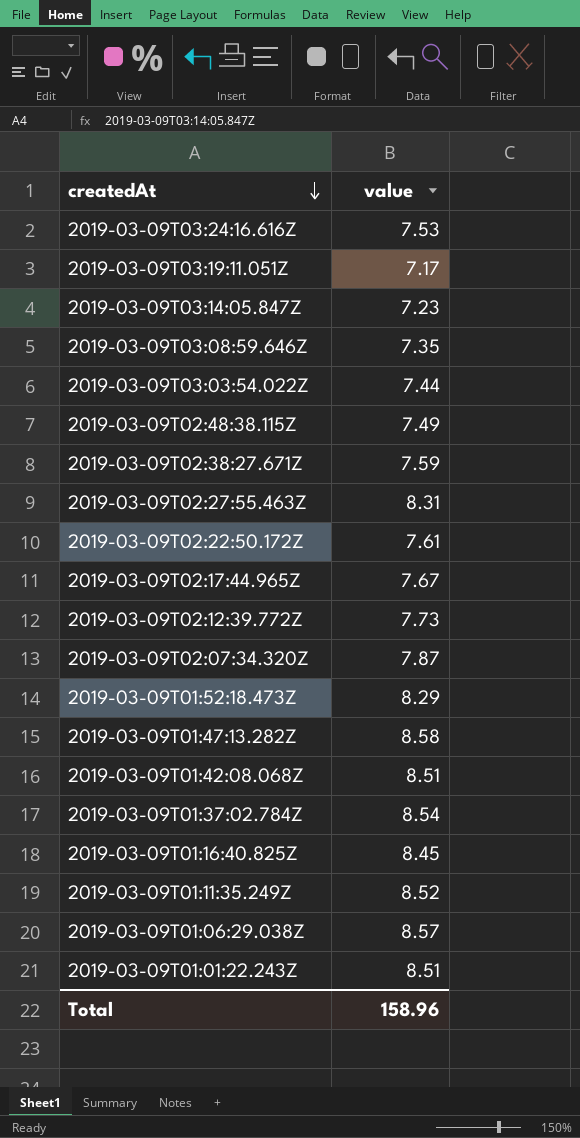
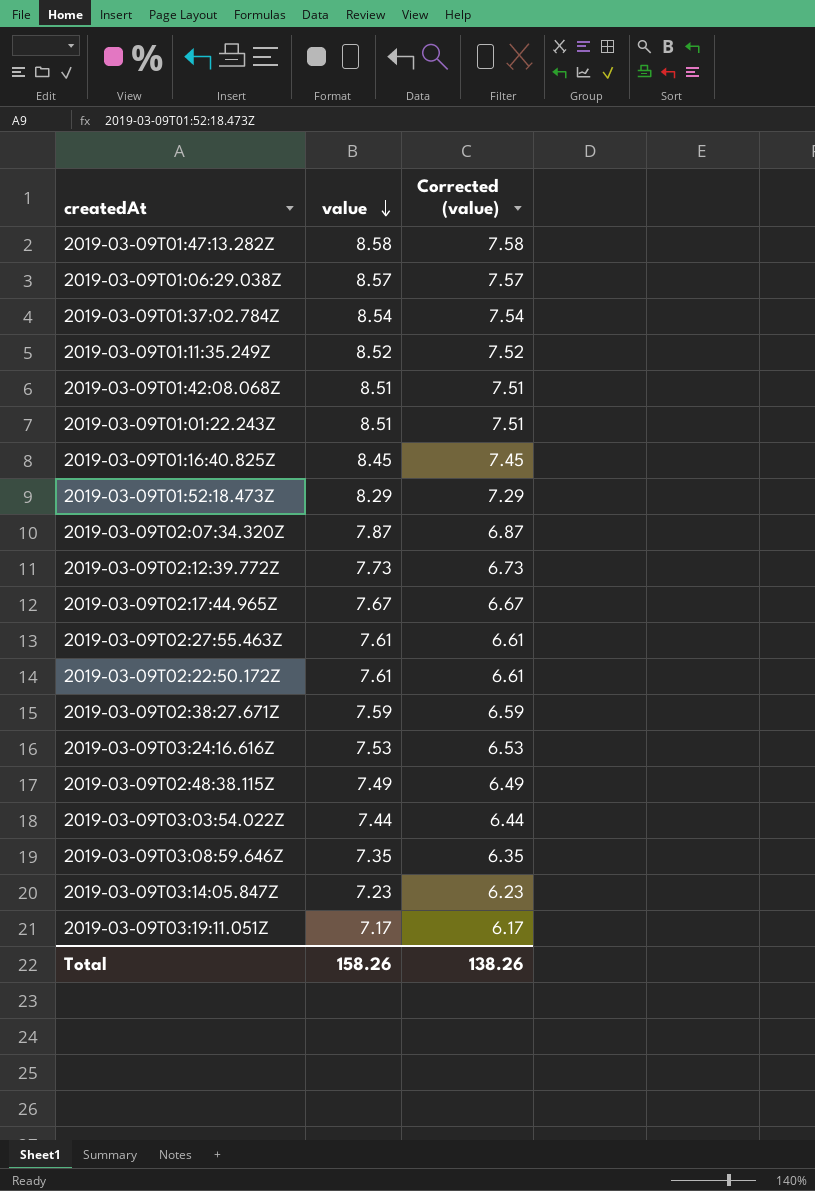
row order: createdAt descending -> value descending
column Corrected (value) | formula: none -> [value] - 1
2019-03-09T02:27:55.463Z | value: 8.31 -> 7.61
Total | value: 158.96 -> 158.26

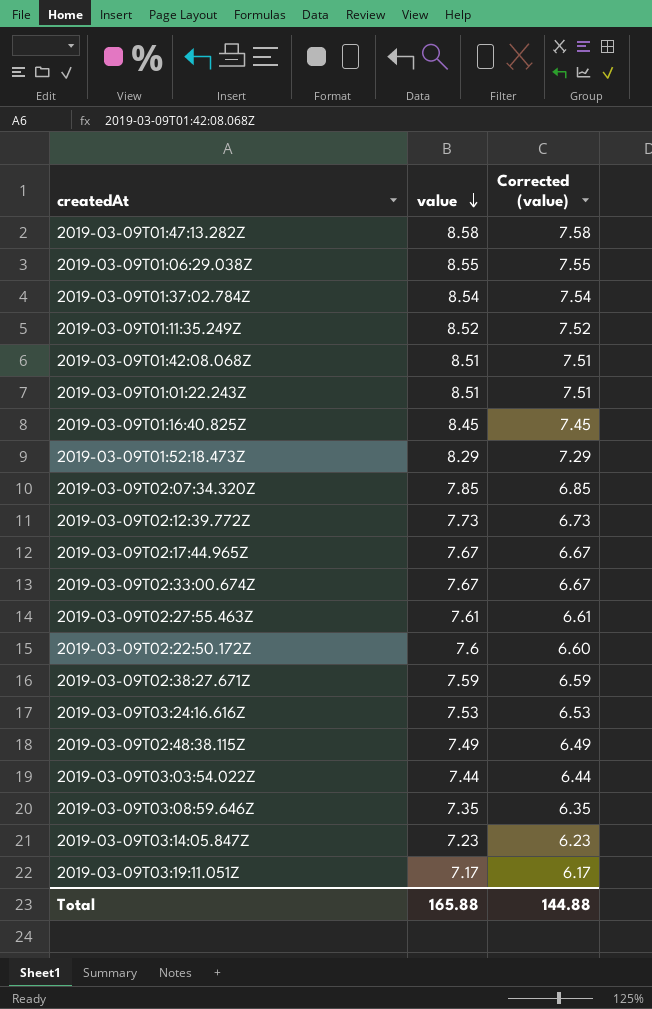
2019-03-09T01:06:29.038Z | value: 8.57 -> 8.55
2019-03-09T01:06:29.038Z | Corrected (value): 7.57 -> 7.55
2019-03-09T02:07:34.320Z | value: 7.87 -> 7.85
2019-03-09T02:07:34.320Z | Corrected (value): 6.87 -> 6.85
row 2019-03-09T02:33:00.674Z: none -> 7.67 | 6.67
2019-03-09T02:22:50.172Z | value: 7.61 -> 7.6
2019-03-09T02:22:50.172Z | Corrected (value): 6.61 -> 6.60
Total | value: 158.26 -> 165.88
Total | Corrected (value): 138.26 -> 144.88

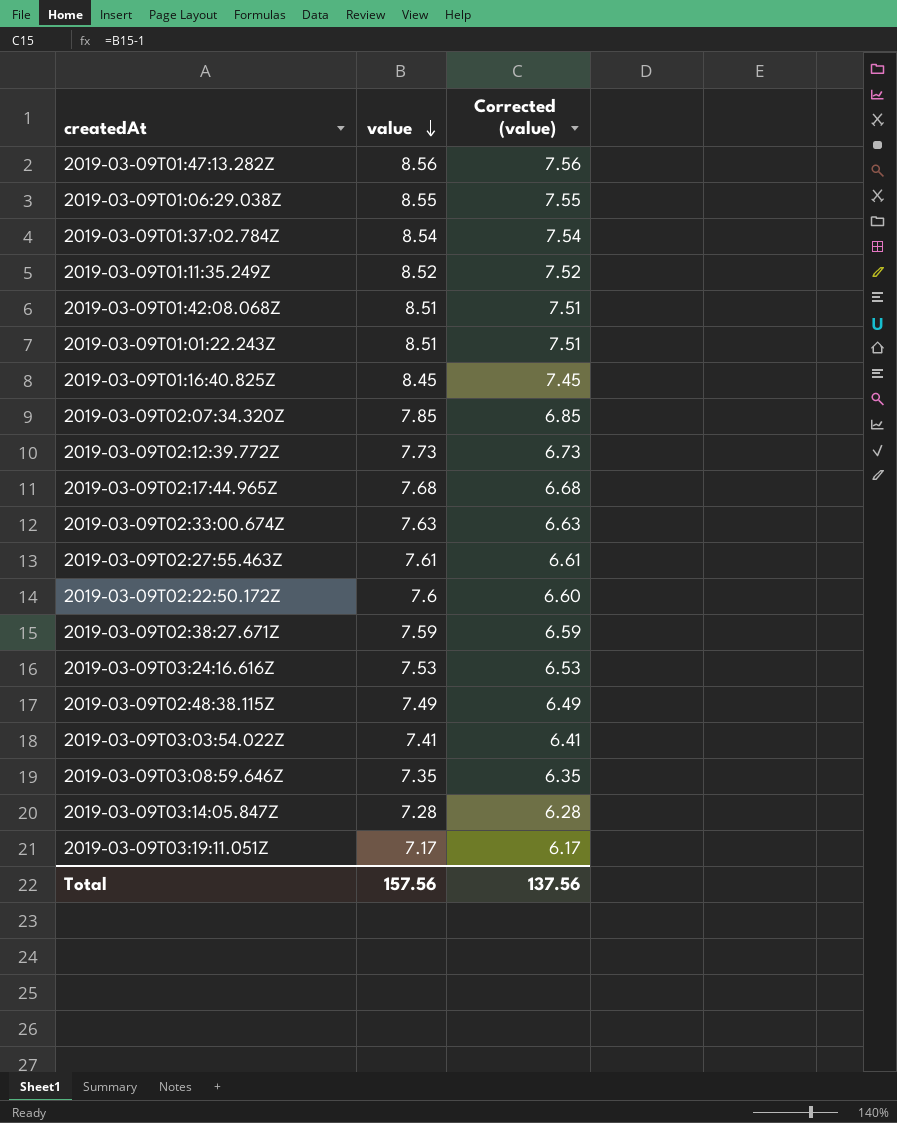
row 2019-03-09T01:52:18.473Z: 8.29 | 7.29 -> none
2019-03-09T01:47:13.282Z | value: 8.58 -> 8.56
2019-03-09T01:47:13.282Z | Corrected (value): 7.58 -> 7.56
2019-03-09T02:17:44.965Z | value: 7.67 -> 7.68
2019-03-09T02:17:44.965Z | Corrected (value): 6.67 -> 6.68
2019-03-09T02:33:00.674Z | value: 7.67 -> 7.63
2019-03-09T02:33:00.674Z | Corrected (value): 6.67 -> 6.63
2019-03-09T03:03:54.022Z | value: 7.44 -> 7.41
2019-03-09T03:03:54.022Z | Corrected (value): 6.44 -> 6.41
2019-03-09T03:14:05.847Z | value: 7.23 -> 7.28
2019-03-09T03:14:05.847Z | Corrected (value): 6.23 -> 6.28
Total | value: 165.88 -> 157.56
Total | Corrected (value): 144.88 -> 137.56

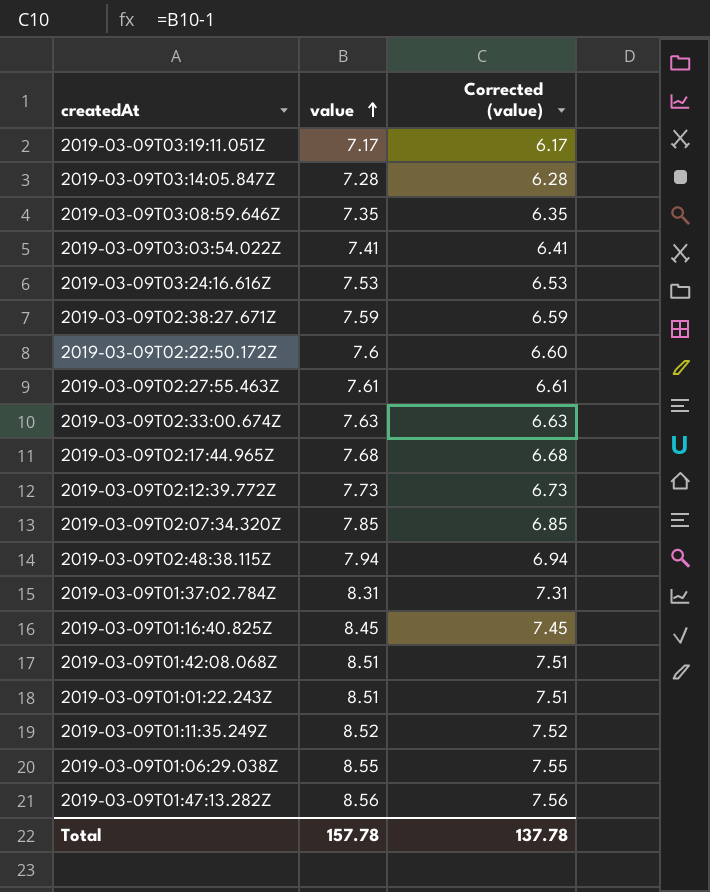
row order: value descending -> value ascending
2019-03-09T02:48:38.115Z | value: 7.49 -> 7.94
2019-03-09T02:48:38.115Z | Corrected (value): 6.49 -> 6.94
2019-03-09T01:37:02.784Z | value: 8.54 -> 8.31
2019-03-09T01:37:02.784Z | Corrected (value): 7.54 -> 7.31
Total | value: 157.56 -> 157.78
Total | Corrected (value): 137.56 -> 137.78

